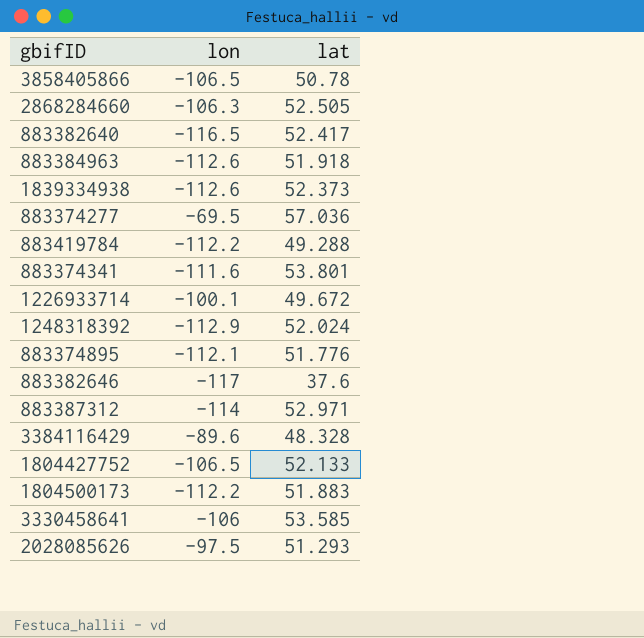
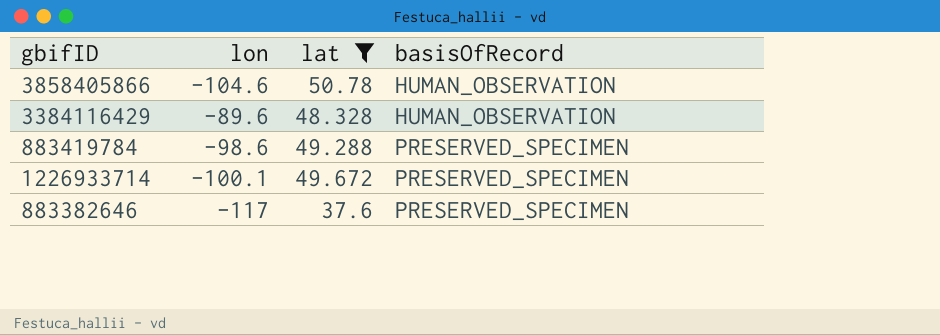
filter: none -> lat <= 50.78
row order: none -> basisOfRecord ascending
column basisOfRecord | position: none -> 4
3858405866 | lon: -106.5 -> -104.6
883419784 | lon: -112.2 -> -98.6

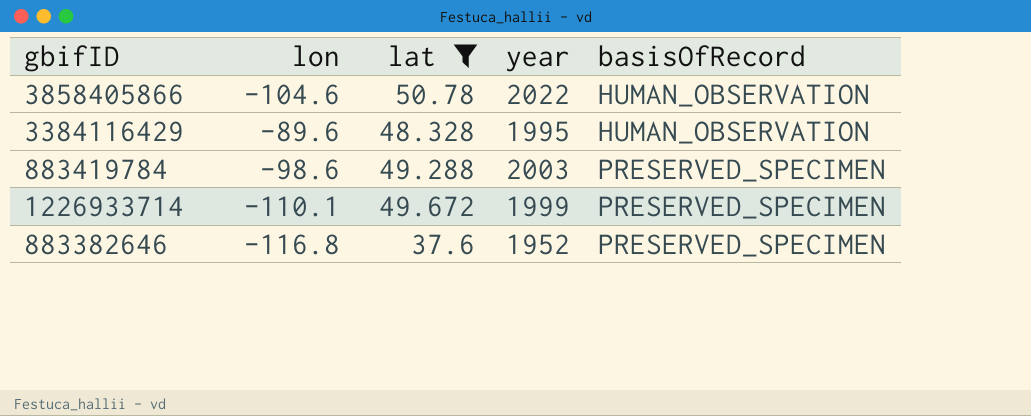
column year | position: none -> 4
1226933714 | lon: -100.1 -> -110.1
883382646 | lon: -117 -> -116.8

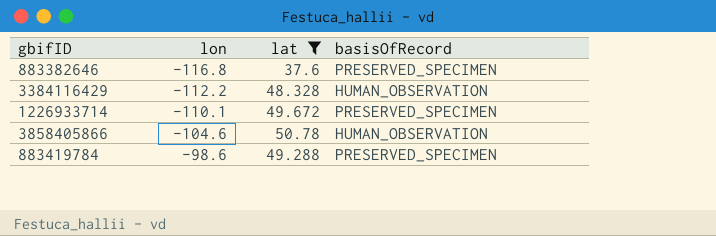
row order: basisOfRecord ascending -> lon ascending
column year | position: 4 -> none
3384116429 | lon: -89.6 -> -112.2

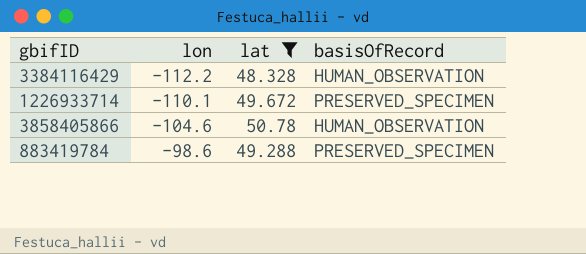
row 883382646: -116.8 | 37.6 | PRESERVED_SPECIMEN -> none

